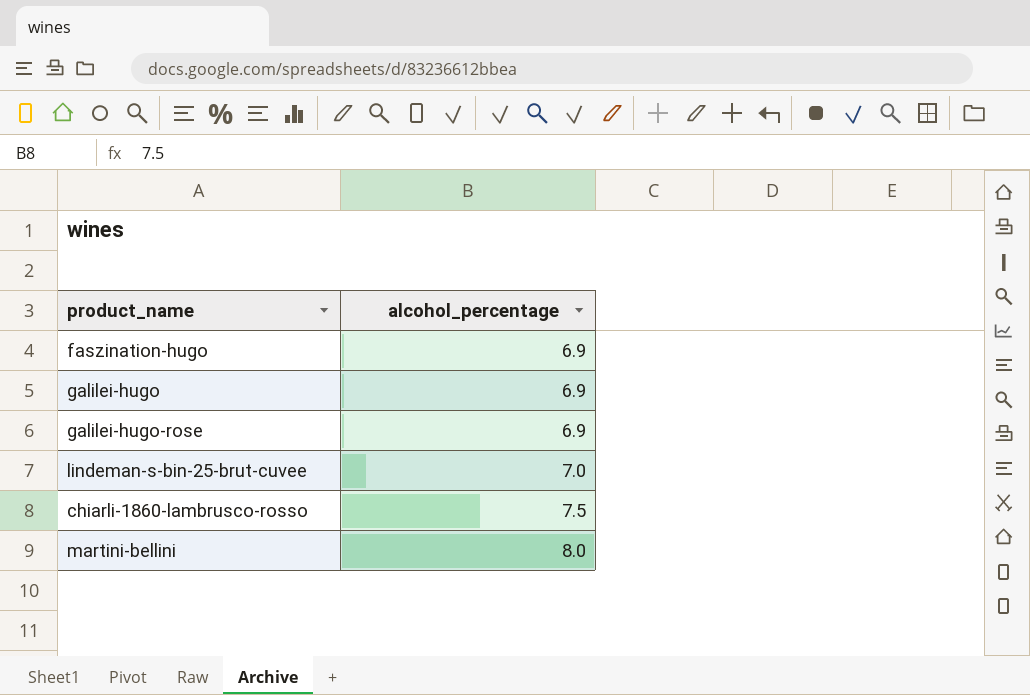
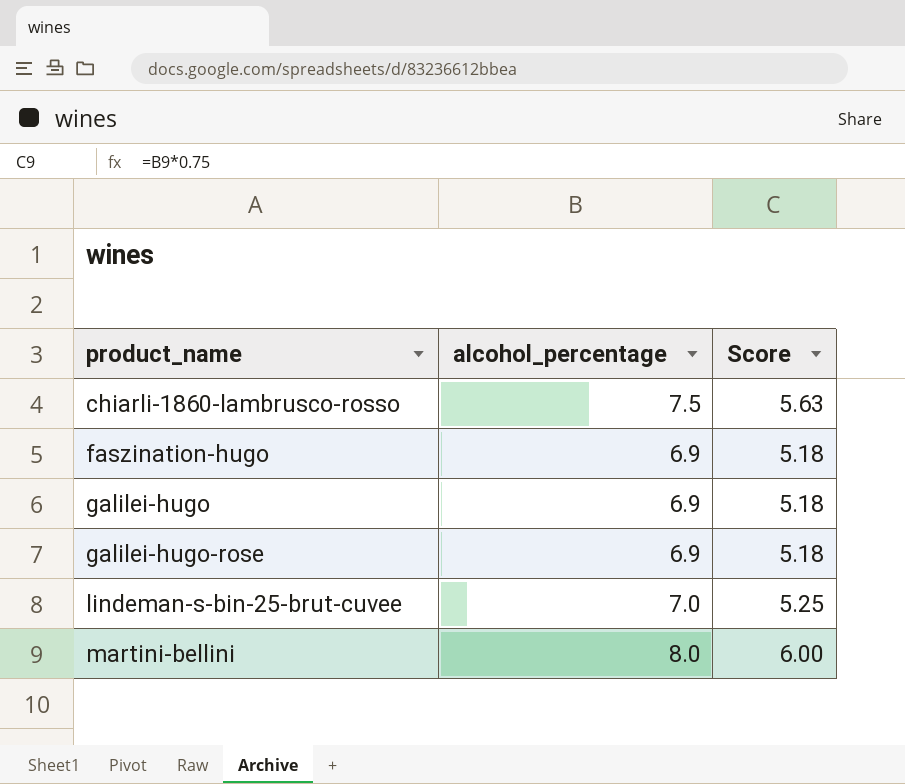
row order: alcohol_percentage ascending -> product_name ascending
column Score | formula: none -> [alcohol_percentage] * 0.75

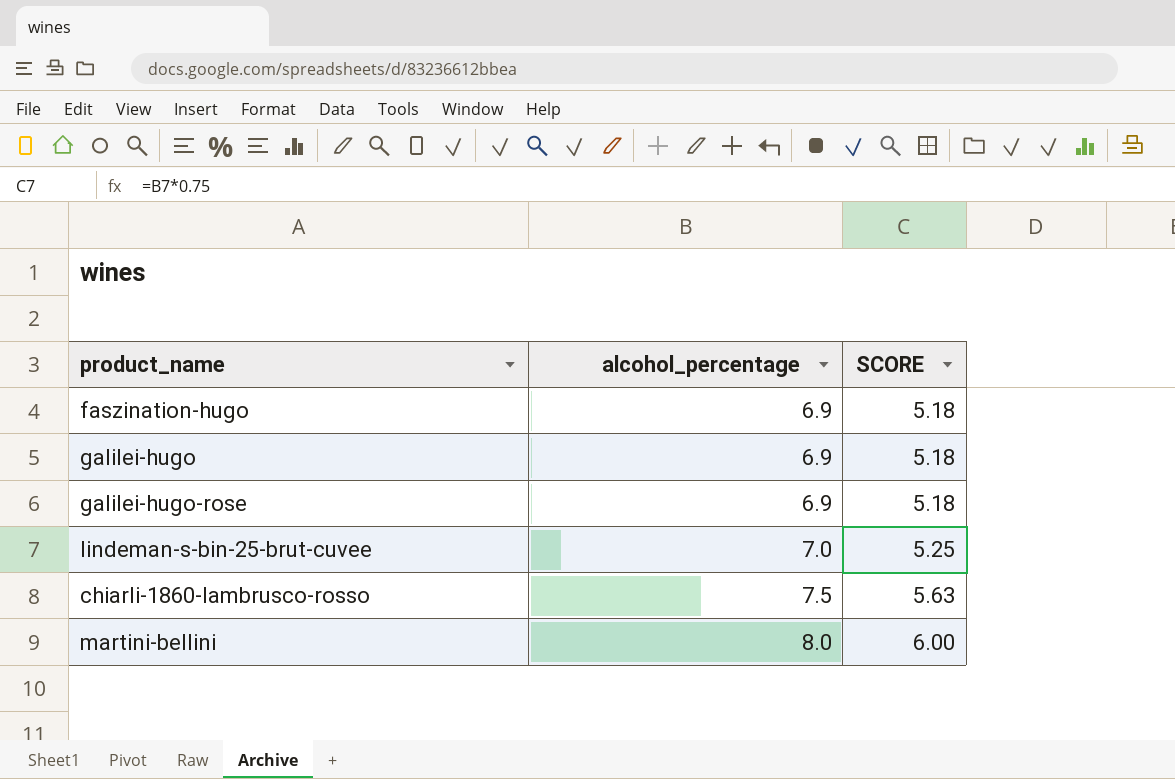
row order: product_name ascending -> alcohol_percentage ascending
column name: Score -> SCORE

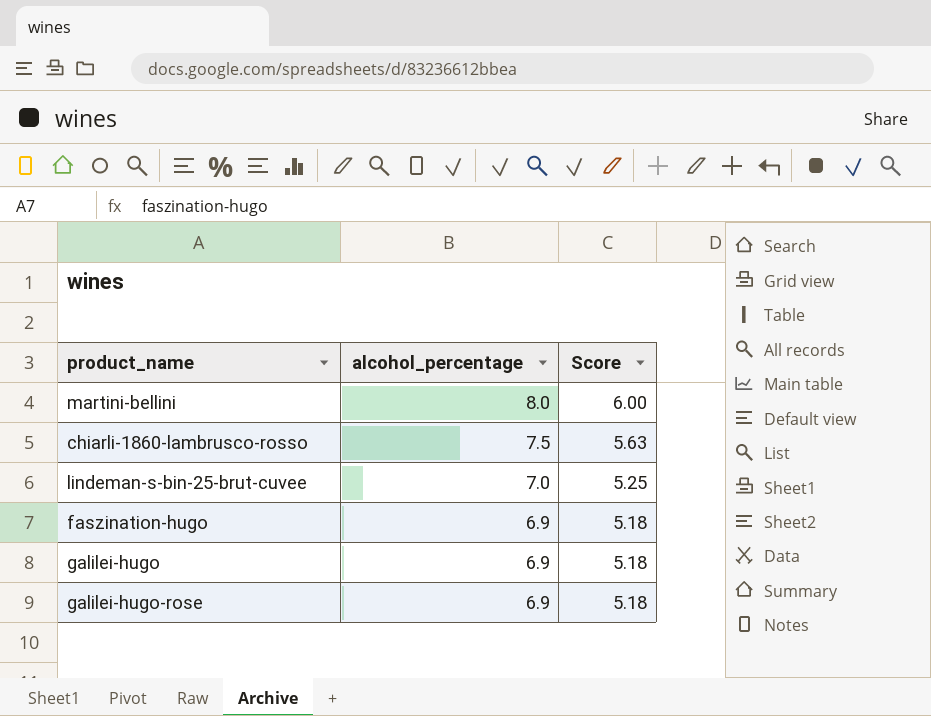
row order: alcohol_percentage ascending -> alcohol_percentage descending
column name: SCORE -> Score

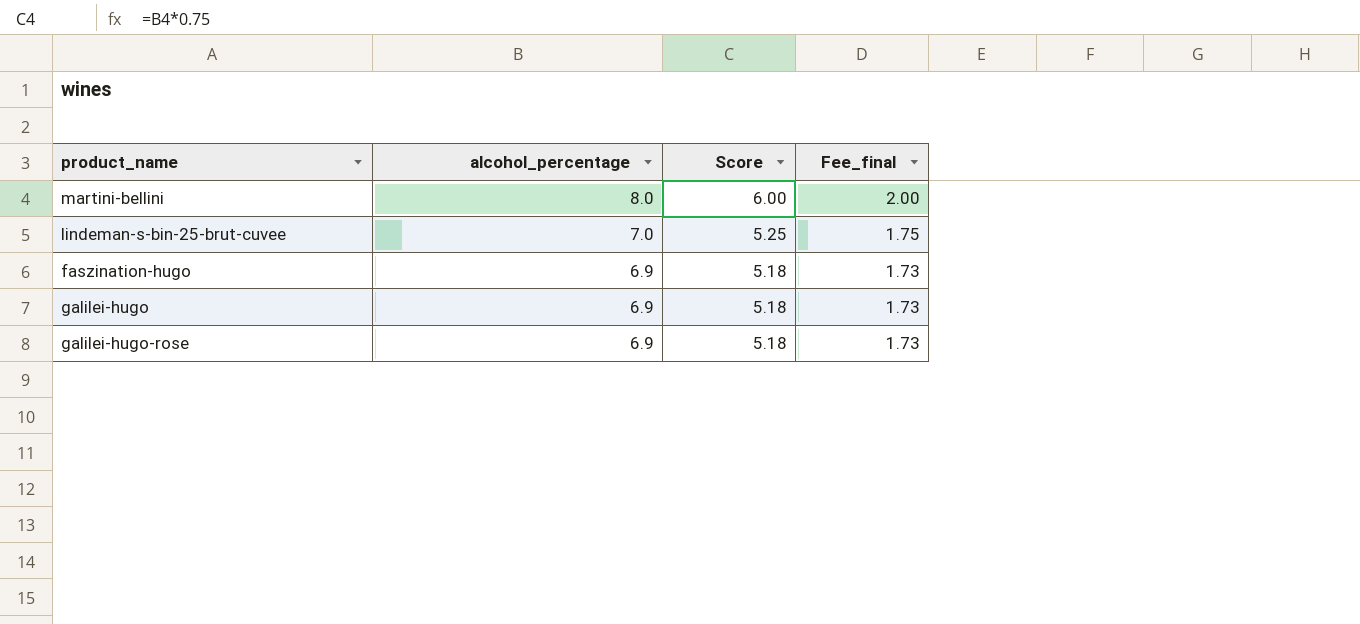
column Fee_final | formula: none -> [alcohol_percentage] * 0.25
row chiarli-1860-lambrusco-rosso: 7.5 | 5.63 -> none

